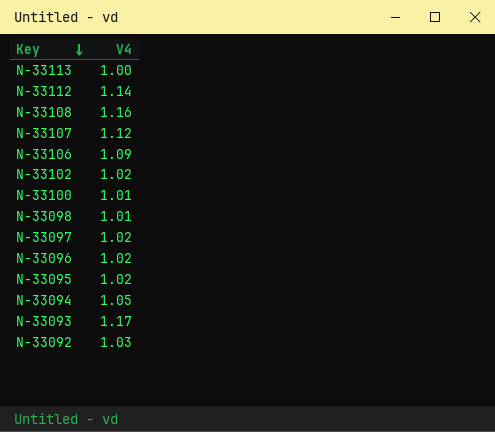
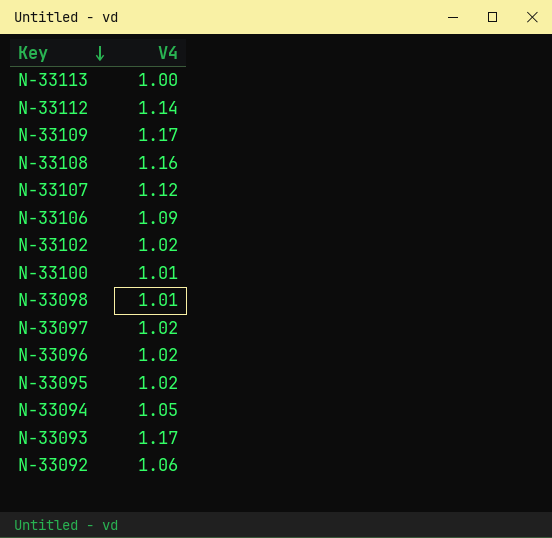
row N-33109: none -> 1.17
N-33092 | V4: 1.03 -> 1.06

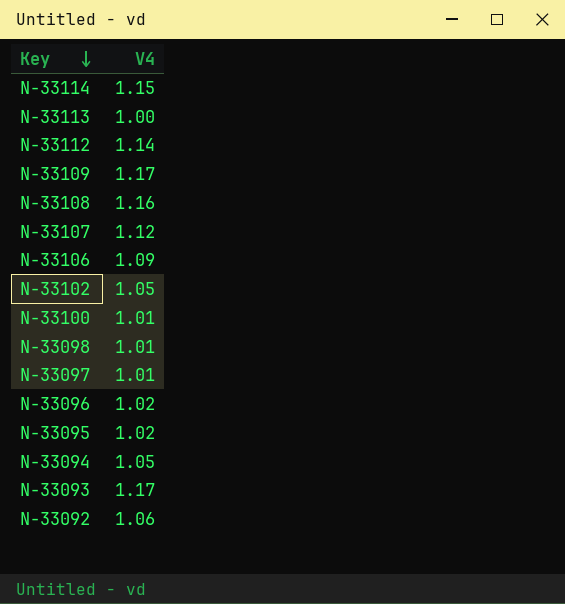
row N-33114: none -> 1.15
N-33102 | V4: 1.02 -> 1.05
N-33097 | V4: 1.02 -> 1.01

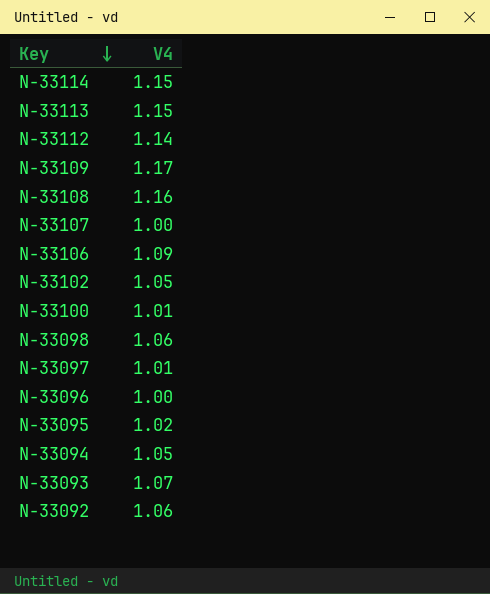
N-33113 | V4: 1.00 -> 1.15
N-33107 | V4: 1.12 -> 1.00
N-33098 | V4: 1.01 -> 1.06
N-33096 | V4: 1.02 -> 1.00
N-33093 | V4: 1.17 -> 1.07

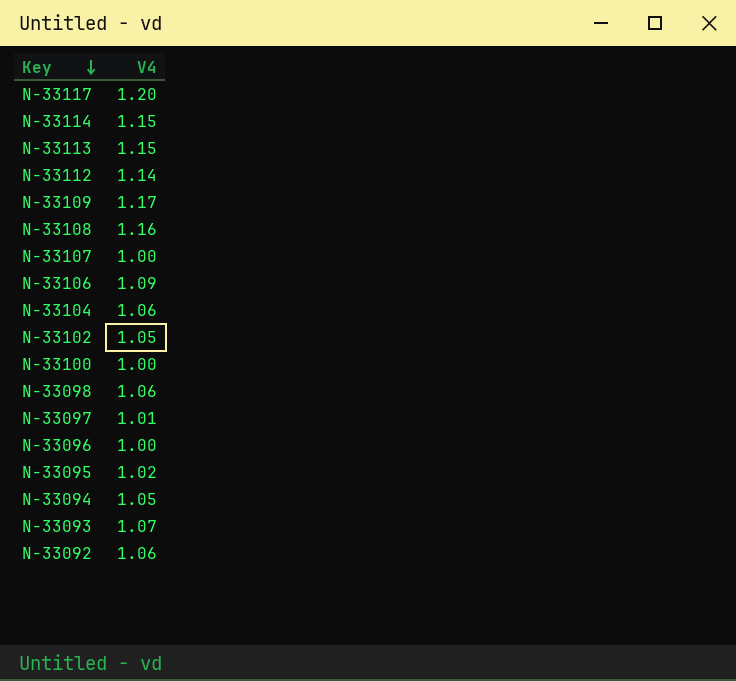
row N-33117: none -> 1.20
row N-33104: none -> 1.06
N-33100 | V4: 1.01 -> 1.00

